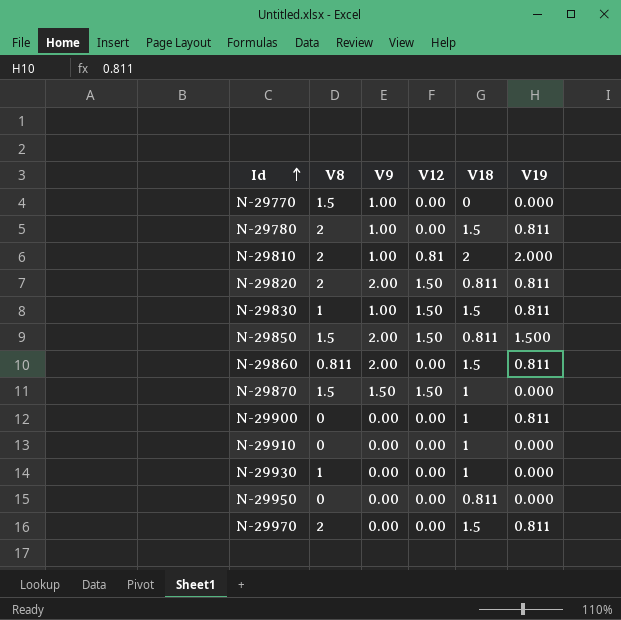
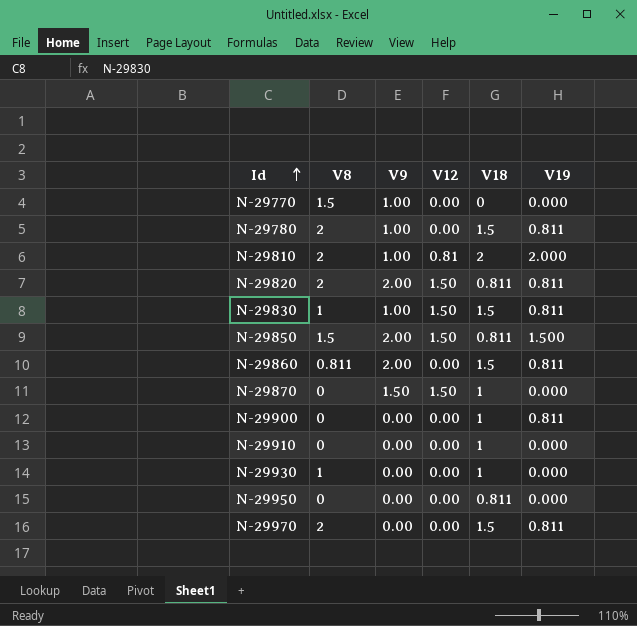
N-29870 | V8: 1.5 -> 0

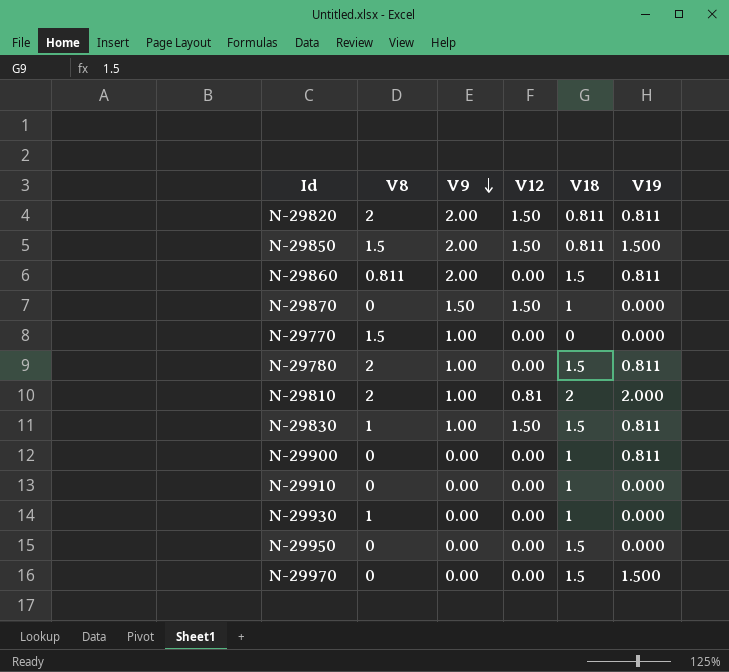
row order: Id ascending -> V9 descending
N-29950 | V18: 0.811 -> 1.5
N-29970 | V8: 2 -> 0
N-29970 | V19: 0.811 -> 1.500

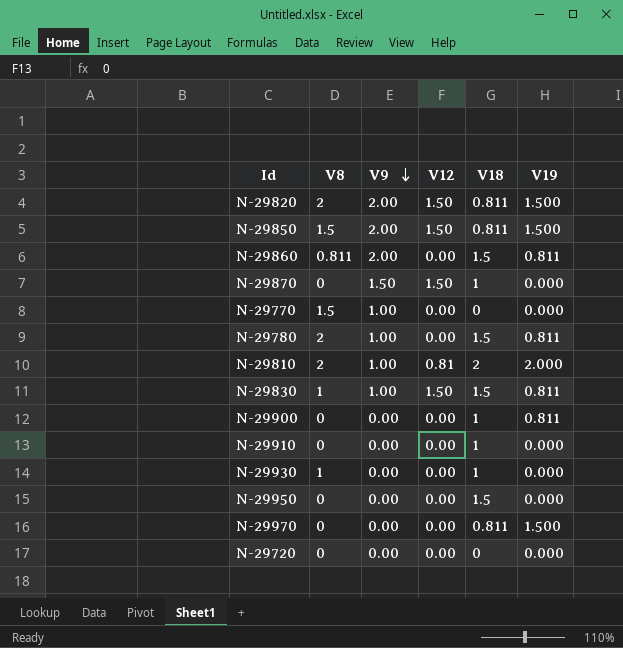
N-29820 | V19: 0.811 -> 1.500
N-29970 | V18: 1.5 -> 0.811
row N-29720: none -> 0 | 0.00 | 0.00 | 0 | 0.000

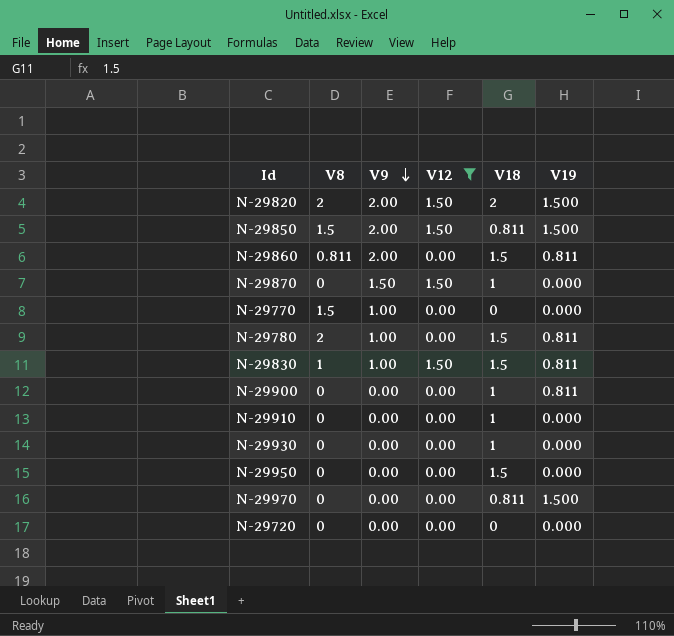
filter: none -> V12 != 0.81
N-29820 | V18: 0.811 -> 2
N-29930 | V8: 1 -> 0

